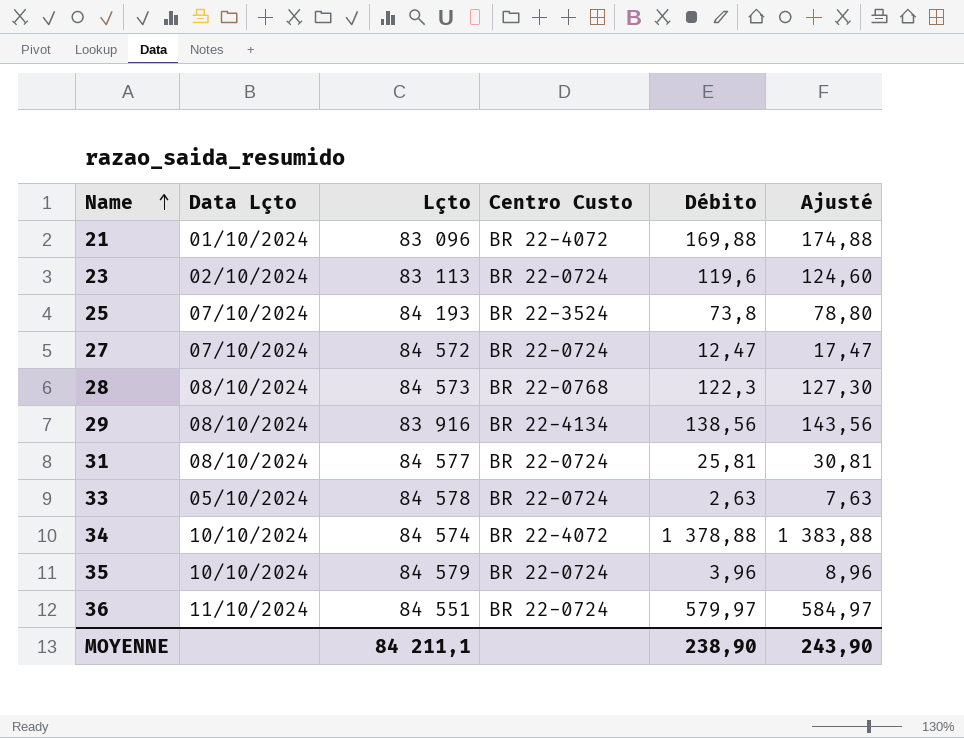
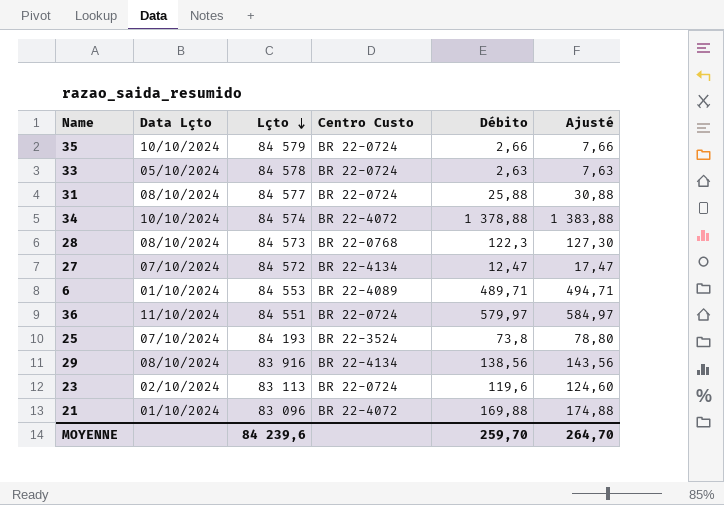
row order: Name ascending -> Lçto descending
35 | Débito: 3,96 -> 2,66
35 | Ajusté: 8,96 -> 7,66
31 | Débito: 25,81 -> 25,88
31 | Ajusté: 30,81 -> 30,88
27 | Centro Custo: BR 22-0724 -> BR 22-4134
row 6: none -> 01/10/2024 | 84 553 | BR 22-4089 | 489,71 | 494,71
MOYENNE | Lçto: 84 211,1 -> 84 239,6
MOYENNE | Débito: 238,90 -> 259,70
MOYENNE | Ajusté: 243,90 -> 264,70

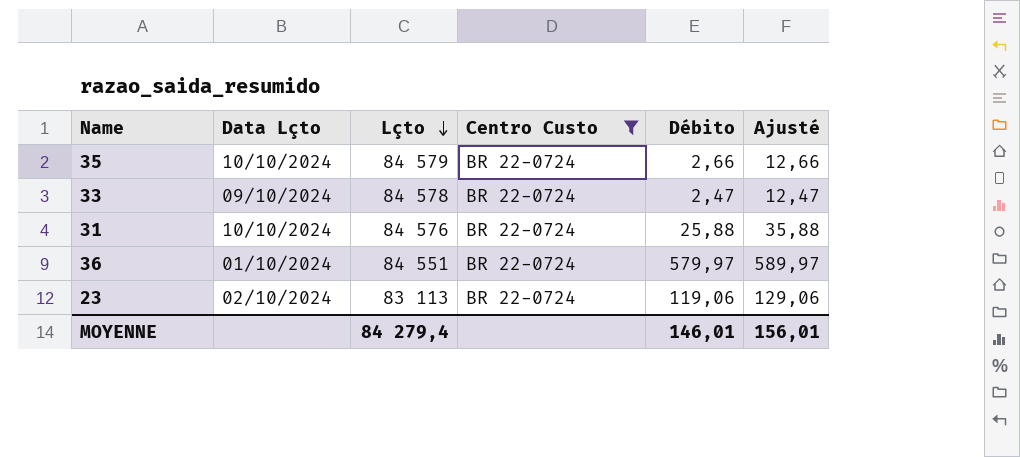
filter: none -> Centro Custo = BR 22-0724
column Ajusté | formula: [Débito] + 5 -> [Débito] + 10
33 | Data Lçto: 05/10/2024 -> 09/10/2024
33 | Débito: 2,63 -> 2,47
31 | Data Lçto: 08/10/2024 -> 10/10/2024
31 | Lçto: 84 577 -> 84 576
36 | Data Lçto: 11/10/2024 -> 01/10/2024
23 | Débito: 119,6 -> 119,06
MOYENNE | Lçto: 84 239,6 -> 84 279,4
MOYENNE | Débito: 259,70 -> 146,01
MOYENNE | Ajusté: 264,70 -> 156,01

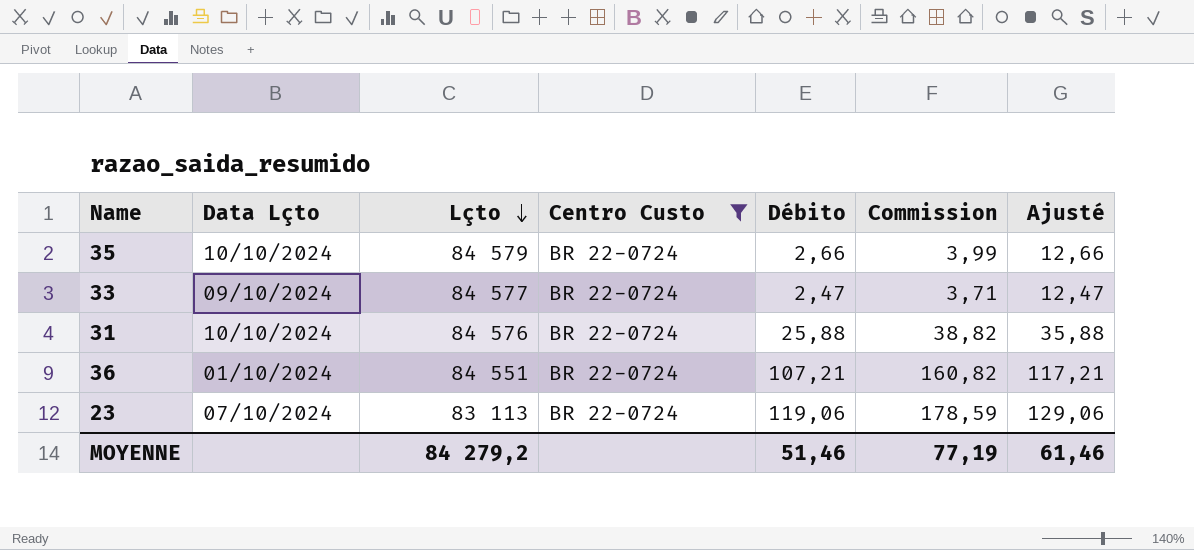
column Commission | formula: none -> [Débito] * 1,5
33 | Lçto: 84 578 -> 84 577
36 | Débito: 579,97 -> 107,21
36 | Ajusté: 589,97 -> 117,21
23 | Data Lçto: 02/10/2024 -> 07/10/2024
MOYENNE | Lçto: 84 279,4 -> 84 279,2
MOYENNE | Débito: 146,01 -> 51,46
MOYENNE | Ajusté: 156,01 -> 61,46

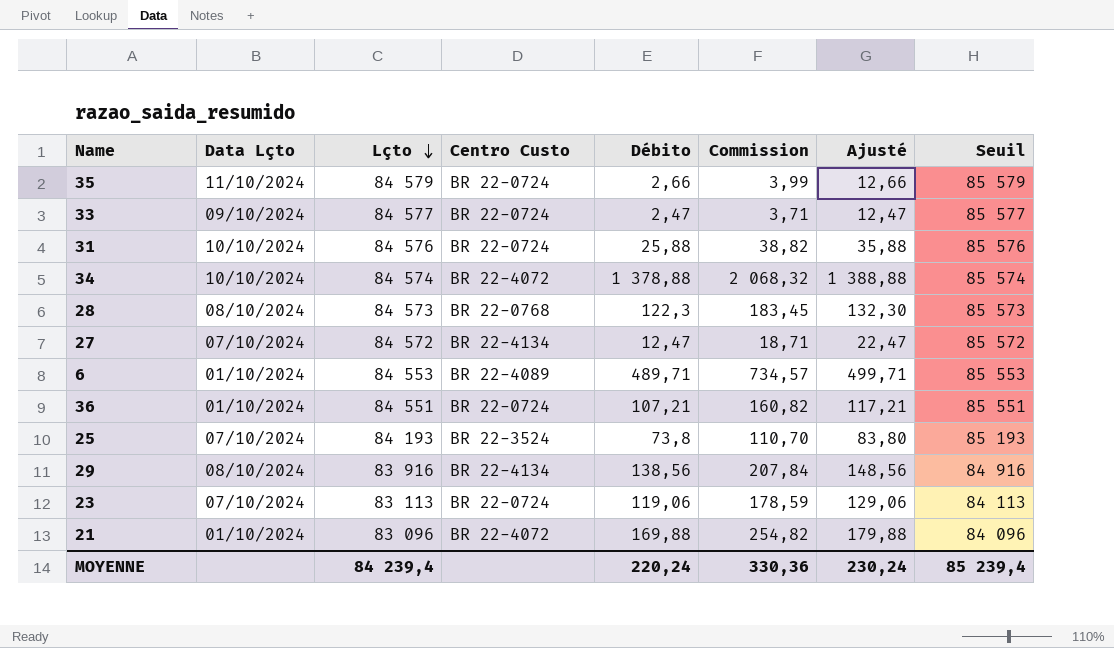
filter: Centro Custo = BR 22-0724 -> none
column Seuil | formula: none -> [Lçto] + 1000
35 | Data Lçto: 10/10/2024 -> 11/10/2024
MOYENNE | Lçto: 84 279,2 -> 84 239,4
MOYENNE | Débito: 51,46 -> 220,24
MOYENNE | Commission: 77,19 -> 330,36
MOYENNE | Ajusté: 61,46 -> 230,24

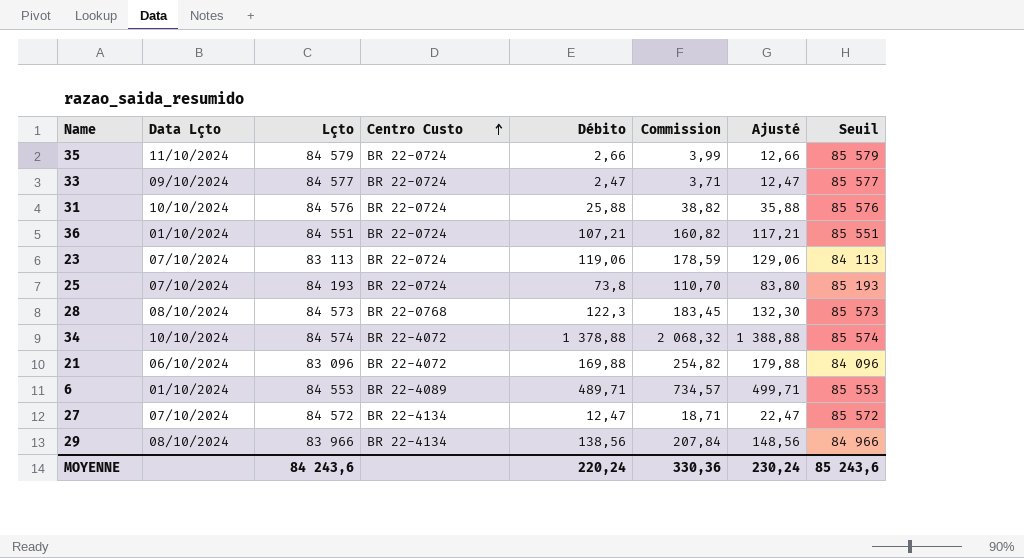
row order: Lçto descending -> Centro Custo ascending
25 | Centro Custo: BR 22-3524 -> BR 22-0724
21 | Data Lçto: 01/10/2024 -> 06/10/2024
29 | Lçto: 83 916 -> 83 966
29 | Seuil: 84 916 -> 84 966
MOYENNE | Lçto: 84 239,4 -> 84 243,6
MOYENNE | Seuil: 85 239,4 -> 85 243,6

